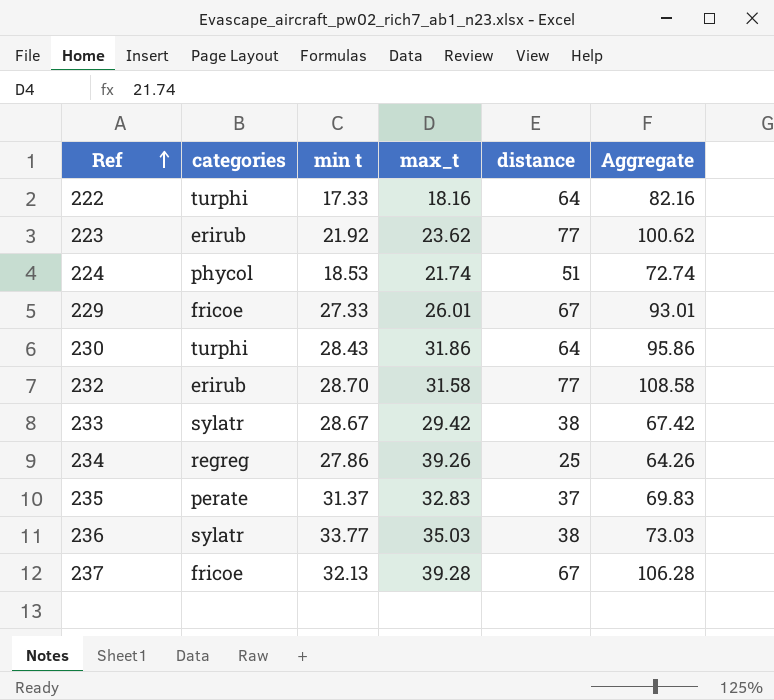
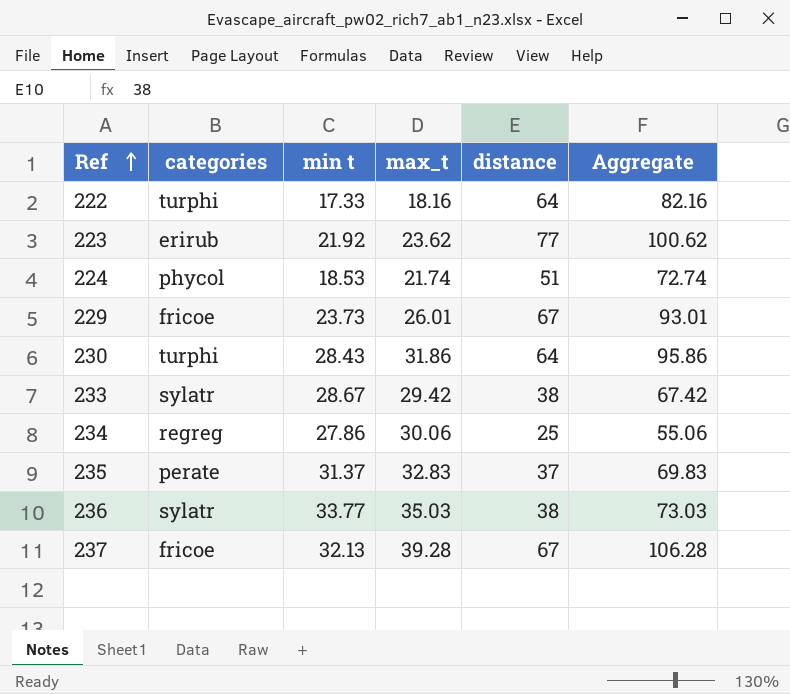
row 232: erirub | 28.70 | 31.58 | 77 | 108.58 -> none
229 | min t: 27.33 -> 23.73
234 | max_t: 39.26 -> 30.06
234 | Aggregate: 64.26 -> 55.06

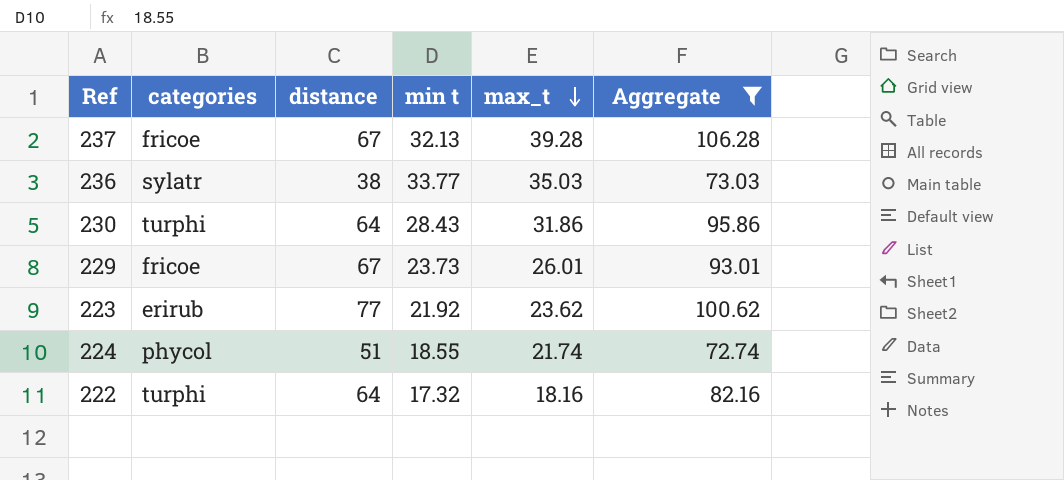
filter: none -> Aggregate >= 72.74
row order: Ref ascending -> max_t descending
column distance | position: 5 -> 3
224 | min t: 18.53 -> 18.55
222 | min t: 17.33 -> 17.32

